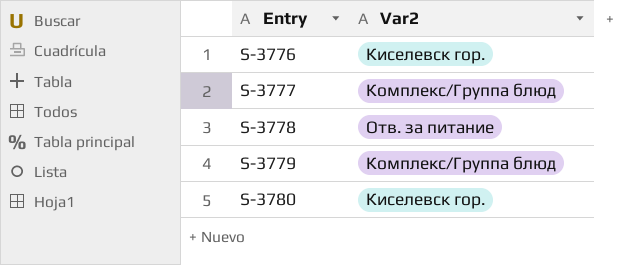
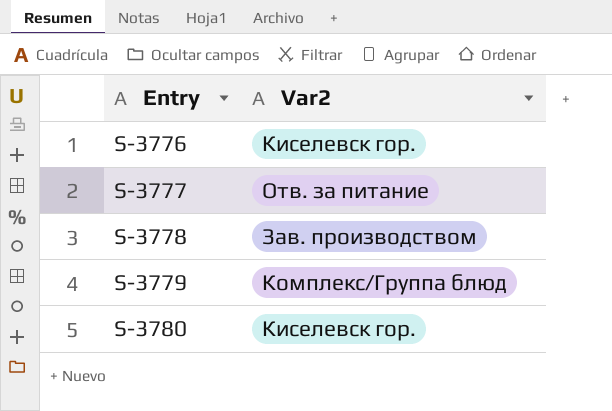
S-3777 | Var2: Комплекс/Группа блюд -> Отв. за питание
S-3778 | Var2: Отв. за питание -> Зав. производством

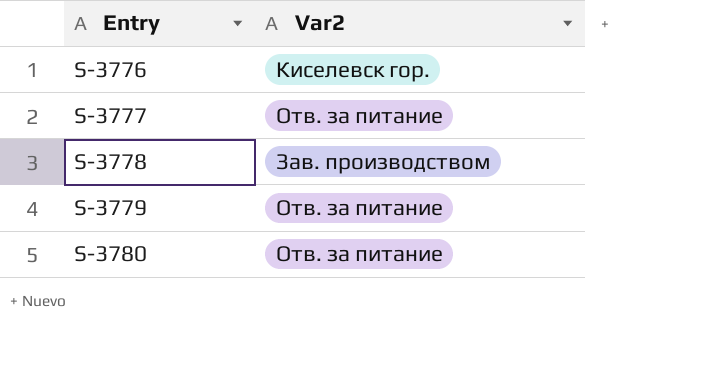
S-3779 | Var2: Комплекс/Группа блюд -> Отв. за питание
S-3780 | Var2: Киселевск гор. -> Отв. за питание

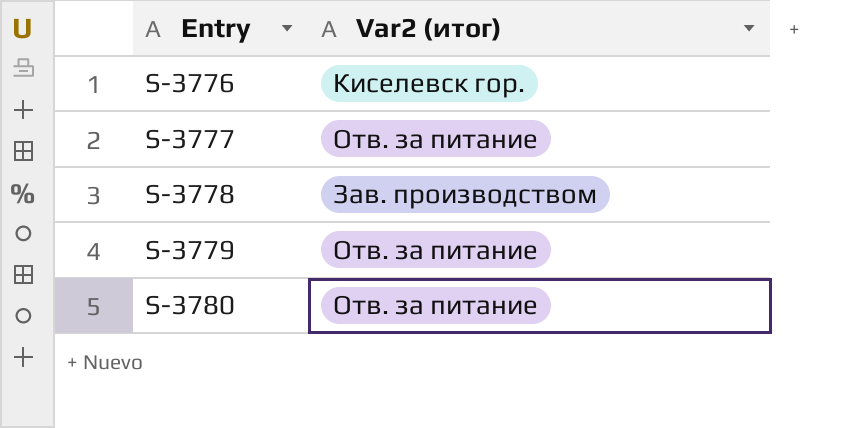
column name: Var2 -> Var2 (итог)

